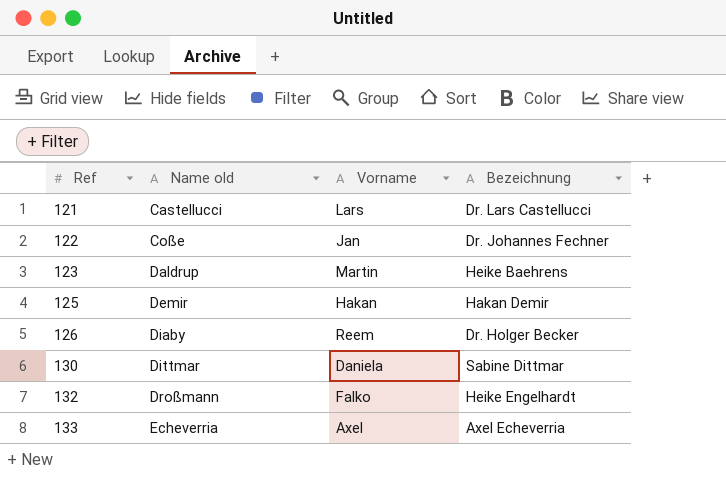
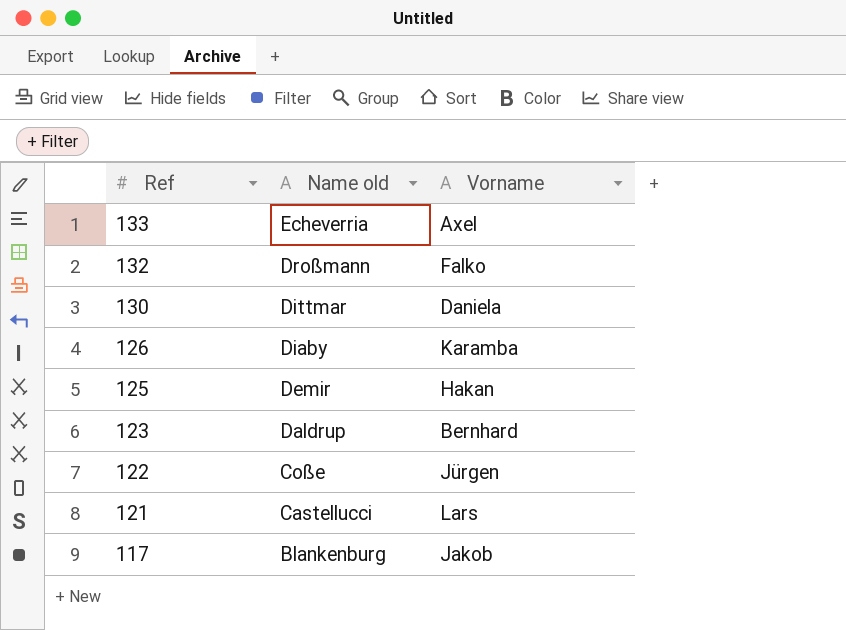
row order: Ref ascending -> Ref descending
column Bezeichnung | position: 4 -> none
126 | Vorname: Reem -> Karamba
123 | Vorname: Martin -> Bernhard
122 | Vorname: Jan -> Jürgen
row 117: none -> Blankenburg | Jakob

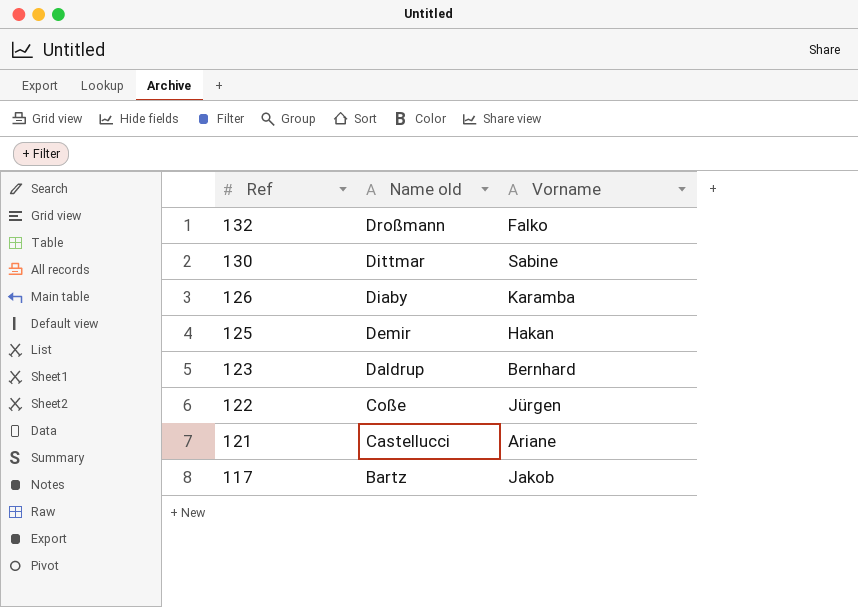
row 133: Echeverria | Axel -> none
130 | Vorname: Daniela -> Sabine
121 | Vorname: Lars -> Ariane
117 | Name old: Blankenburg -> Bartz

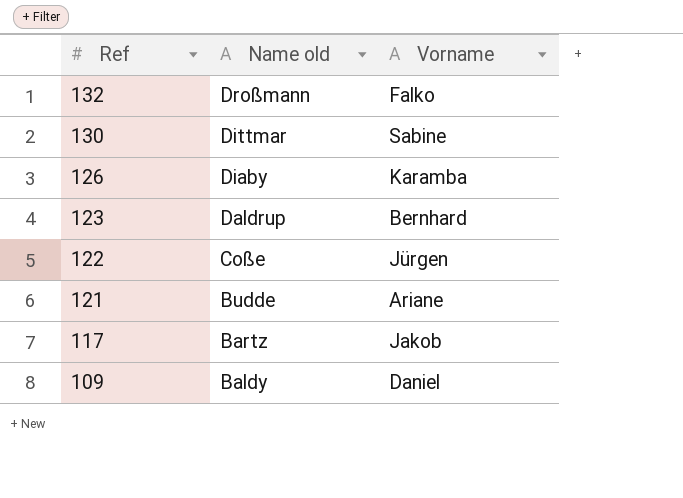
row 125: Demir | Hakan -> none
121 | Name old: Castellucci -> Budde
row 109: none -> Baldy | Daniel

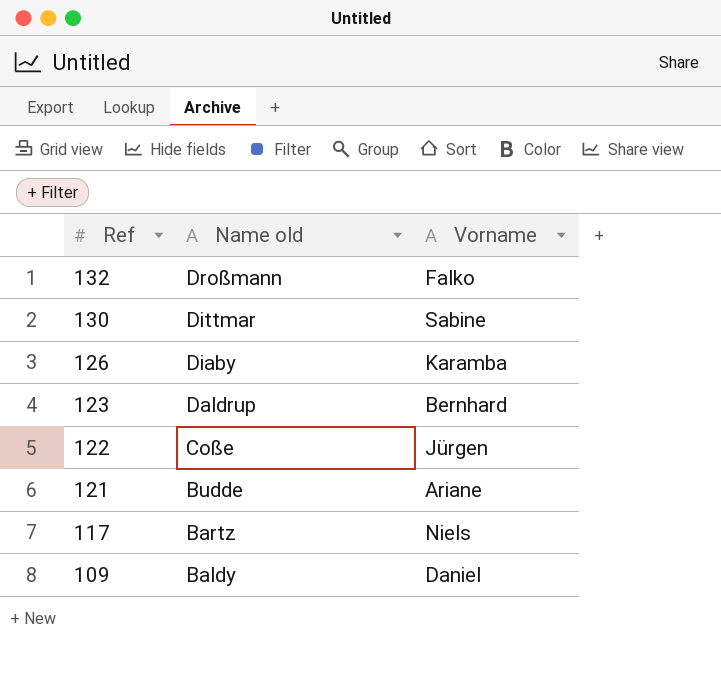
117 | Vorname: Jakob -> Niels

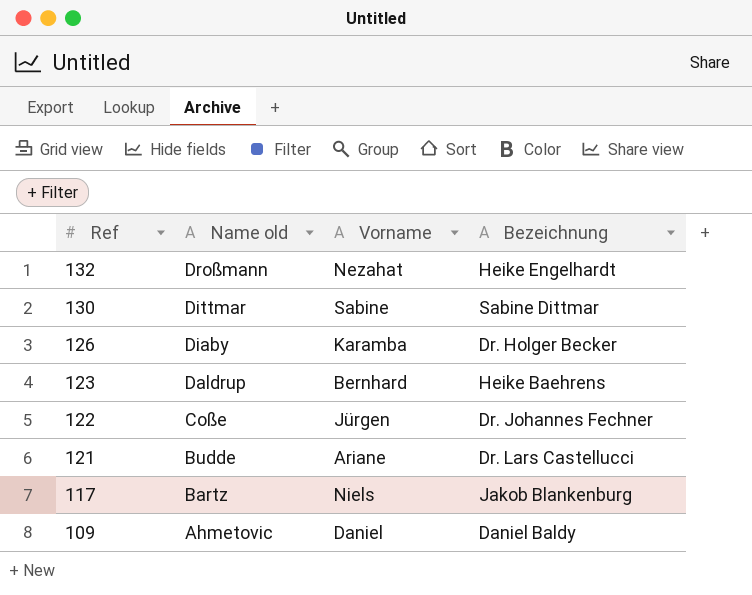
column Bezeichnung | position: none -> 4
132 | Vorname: Falko -> Nezahat
109 | Name old: Baldy -> Ahmetovic

